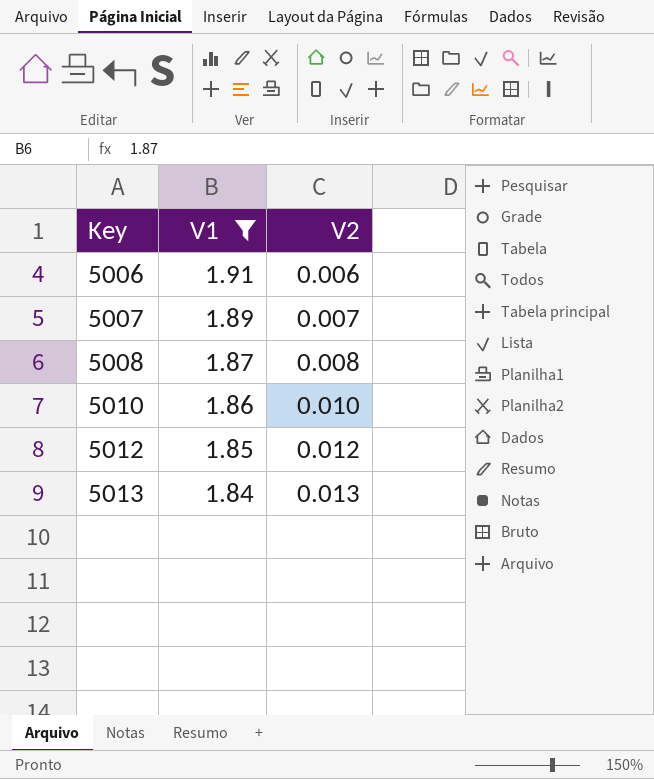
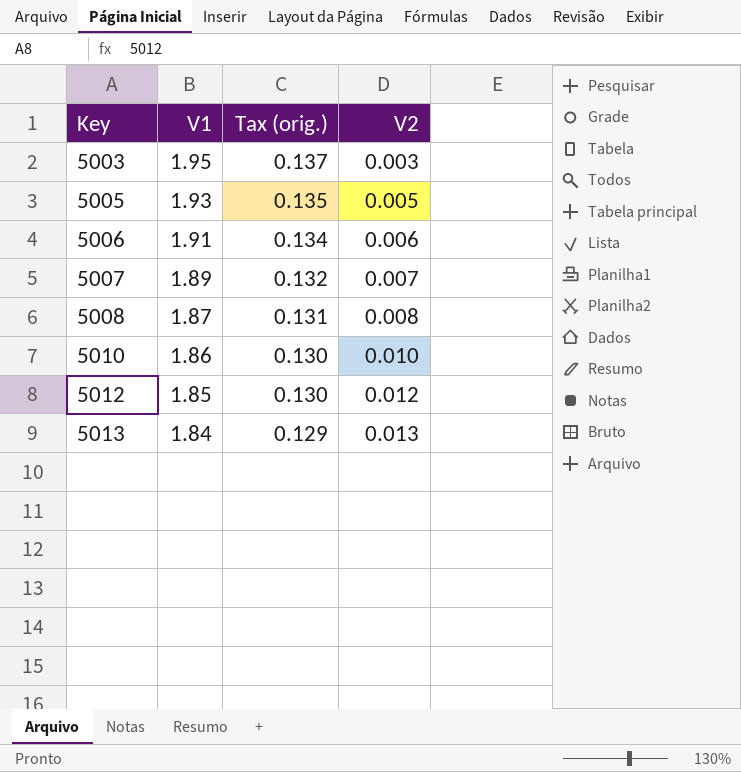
filter: V1 <= 1.91 -> none
column Tax (orig.) | formula: none -> [V1] * 0.07

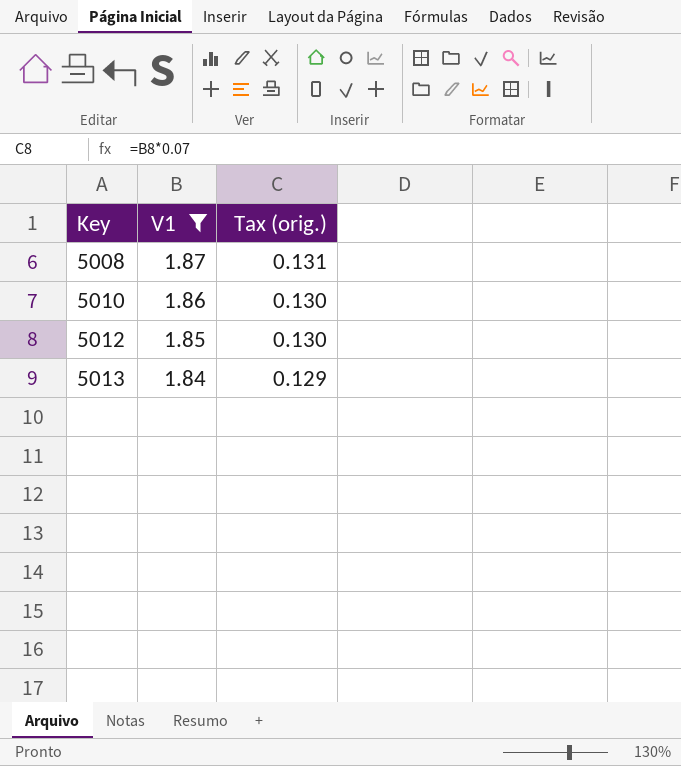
filter: none -> V1 <= 1.87
column V2 | position: 4 -> none

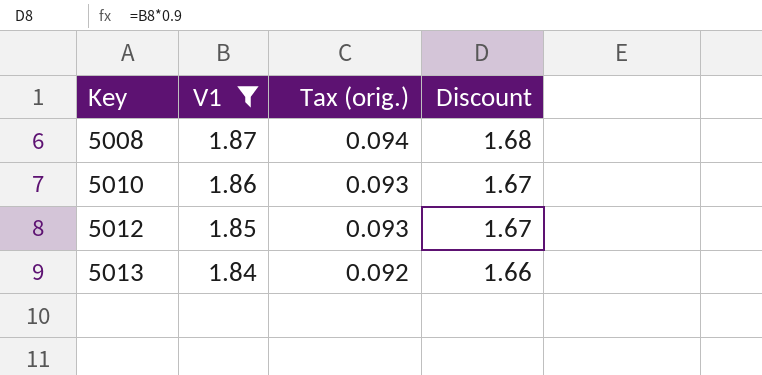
column Tax (orig.) | formula: [V1] * 0.07 -> [V1] * 0.05
column Discount | formula: none -> [V1] * 0.9

